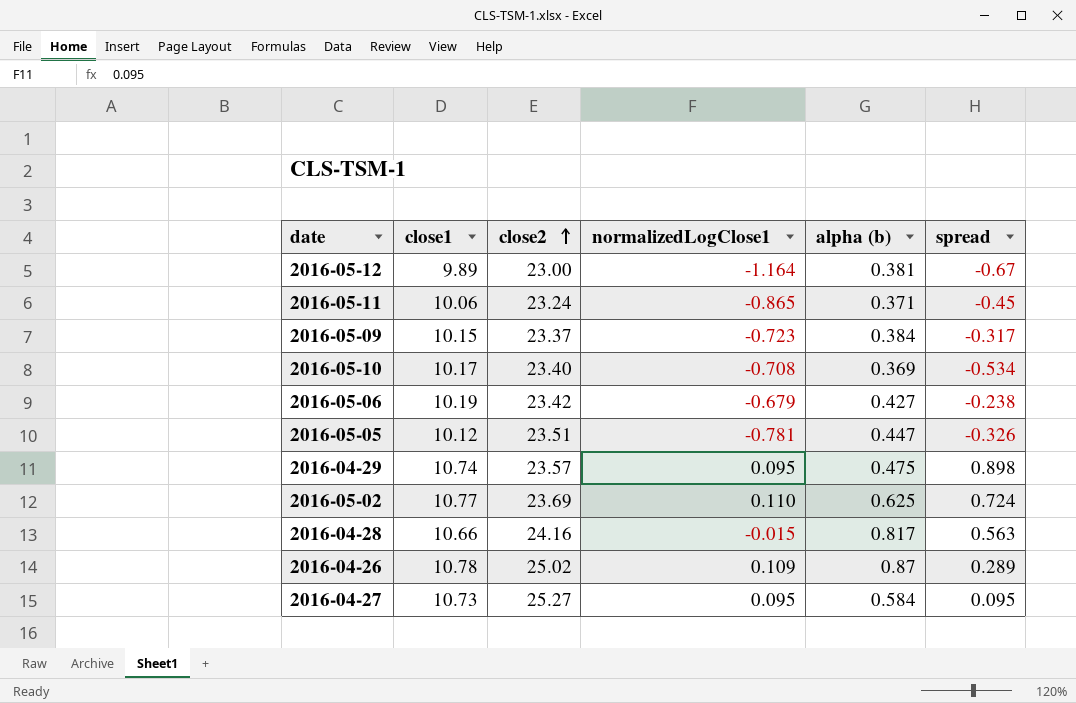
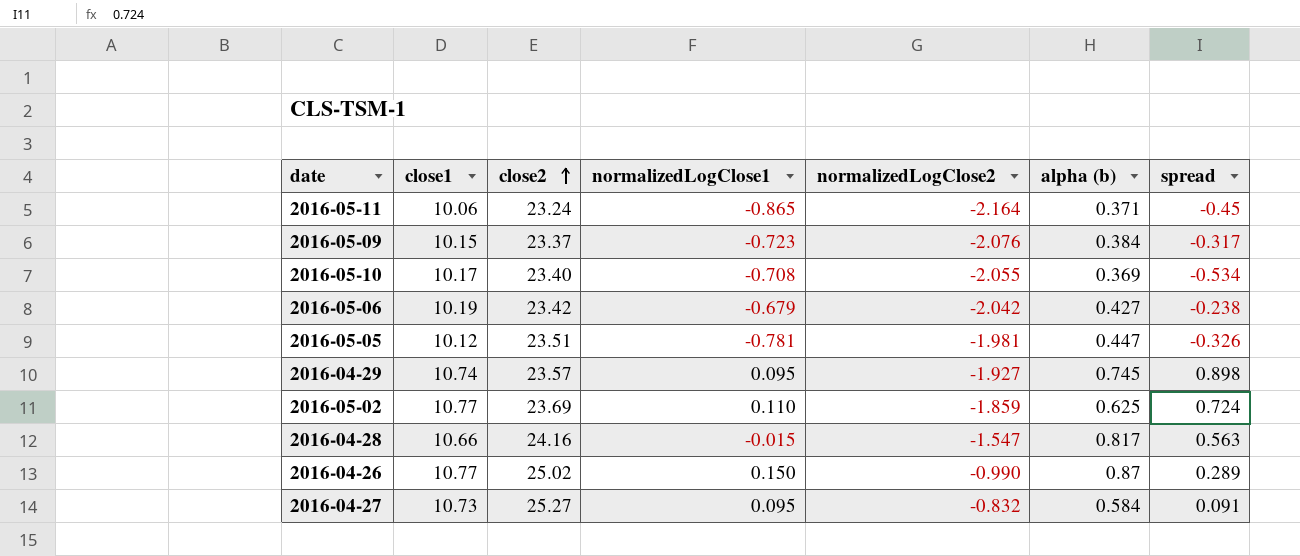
column normalizedLogClose2 | position: none -> 5
row 2016-05-12: 9.89 | 23.00 | -1.164 | 0.381 | -0.67 -> none
2016-04-29 | alpha (b): 0.475 -> 0.745
2016-04-26 | close1: 10.78 -> 10.77
2016-04-26 | normalizedLogClose1: 0.109 -> 0.150
2016-04-27 | spread: 0.095 -> 0.091

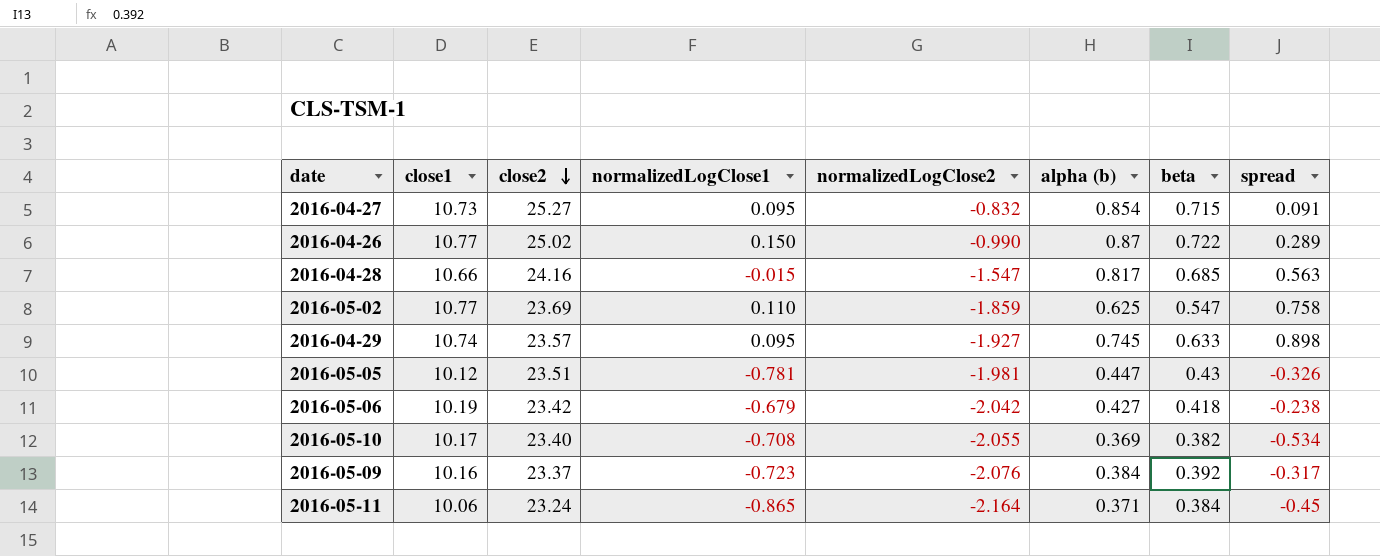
row order: close2 ascending -> close2 descending
column beta | position: none -> 7
2016-04-27 | alpha (b): 0.584 -> 0.854
2016-05-02 | spread: 0.724 -> 0.758
2016-05-09 | close1: 10.15 -> 10.16

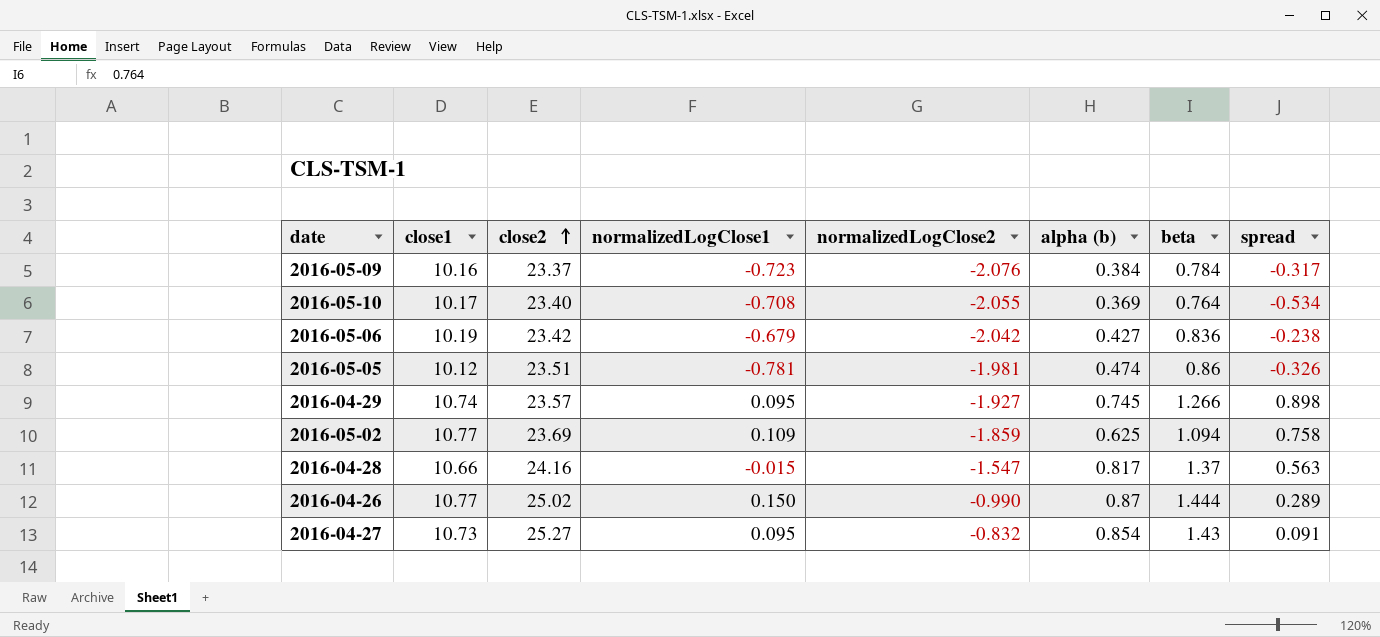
row order: close2 descending -> close2 ascending
row 2016-05-11: 10.06 | 23.24 | -0.865 | -2.164 | 0.371 | 0.384 | -0.45 -> none
2016-05-09 | beta: 0.392 -> 0.784
2016-05-10 | beta: 0.382 -> 0.764
2016-05-06 | beta: 0.418 -> 0.836
2016-05-05 | alpha (b): 0.447 -> 0.474
2016-05-05 | beta: 0.43 -> 0.86
2016-04-29 | beta: 0.633 -> 1.266
2016-05-02 | normalizedLogClose1: 0.110 -> 0.109
2016-05-02 | beta: 0.547 -> 1.094
2016-04-28 | beta: 0.685 -> 1.37
2016-04-26 | beta: 0.722 -> 1.444
2016-04-27 | beta: 0.715 -> 1.43

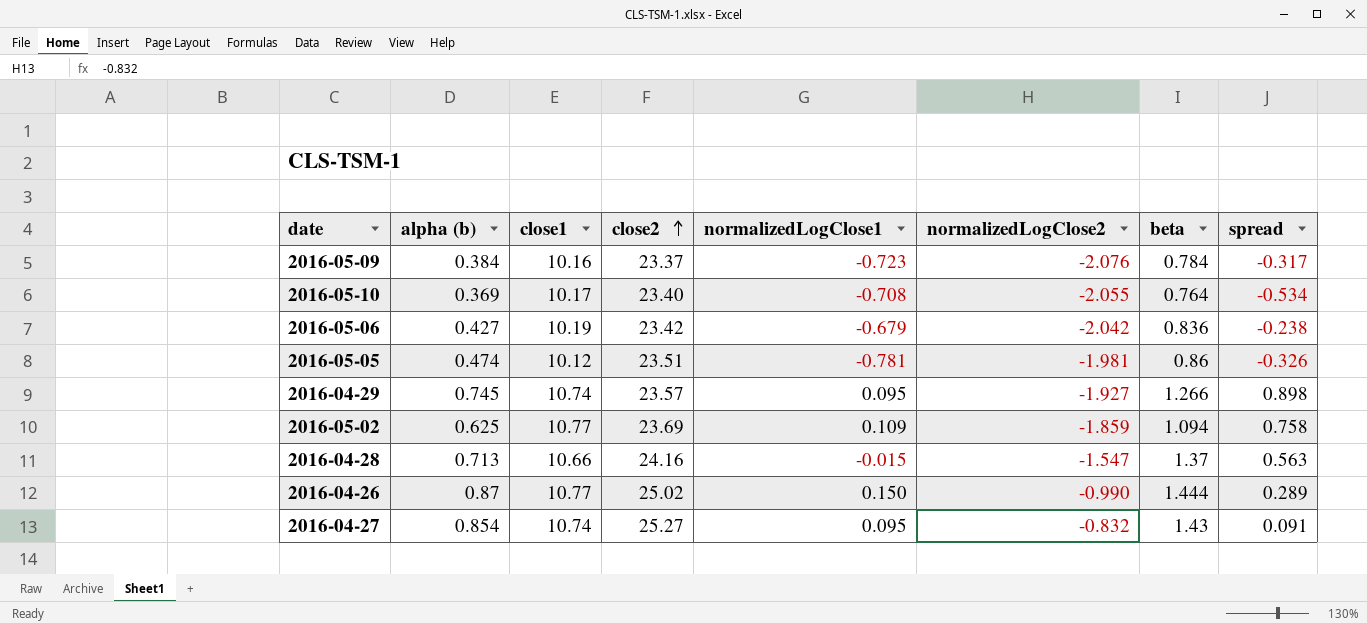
column alpha (b) | position: 6 -> 2
2016-04-28 | alpha (b): 0.817 -> 0.713
2016-04-27 | close1: 10.73 -> 10.74

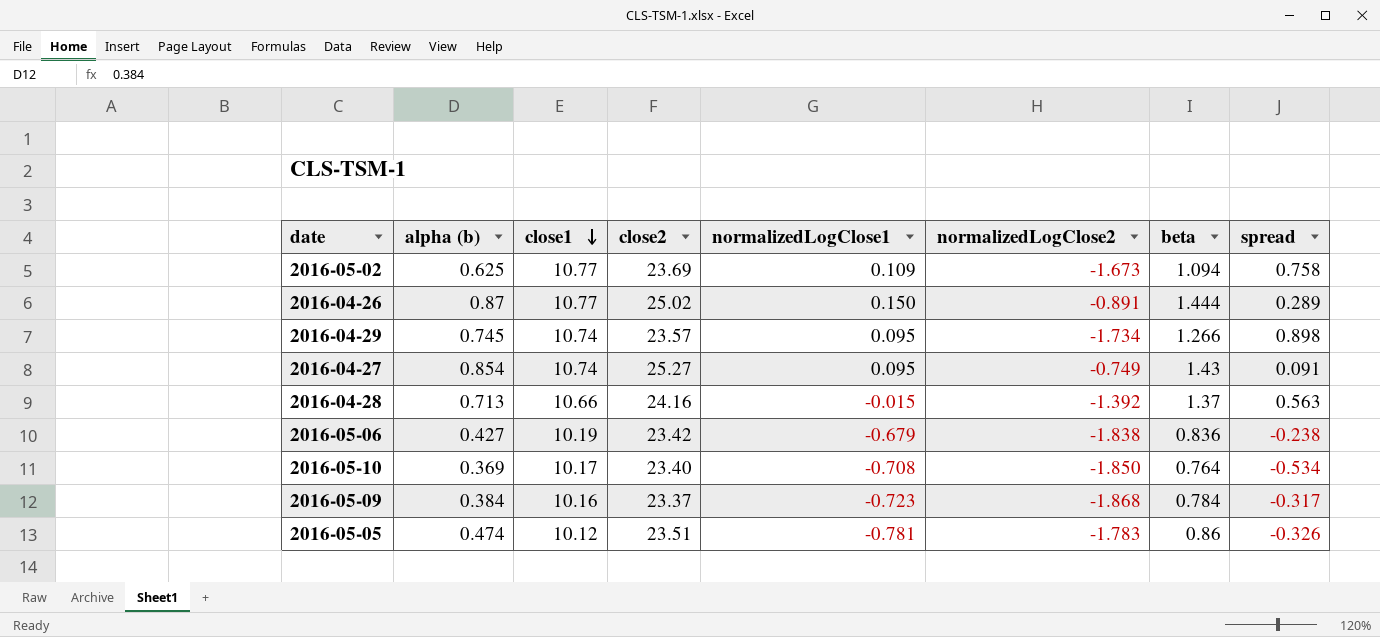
row order: close2 ascending -> close1 descending
2016-05-02 | normalizedLogClose2: -1.859 -> -1.673
2016-04-26 | normalizedLogClose2: -0.990 -> -0.891
2016-04-29 | normalizedLogClose2: -1.927 -> -1.734
2016-04-27 | normalizedLogClose2: -0.832 -> -0.749
2016-04-28 | normalizedLogClose2: -1.547 -> -1.392
2016-05-06 | normalizedLogClose2: -2.042 -> -1.838
2016-05-10 | normalizedLogClose2: -2.055 -> -1.850
2016-05-09 | normalizedLogClose2: -2.076 -> -1.868
2016-05-05 | normalizedLogClose2: -1.981 -> -1.783

